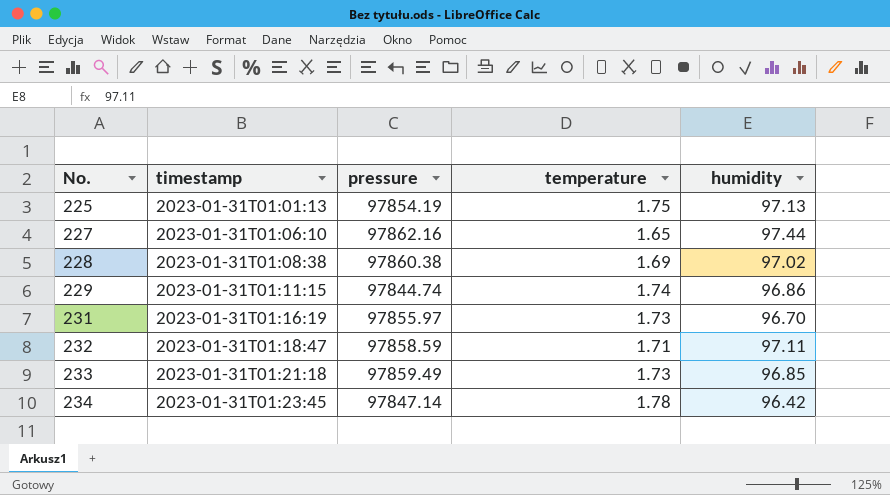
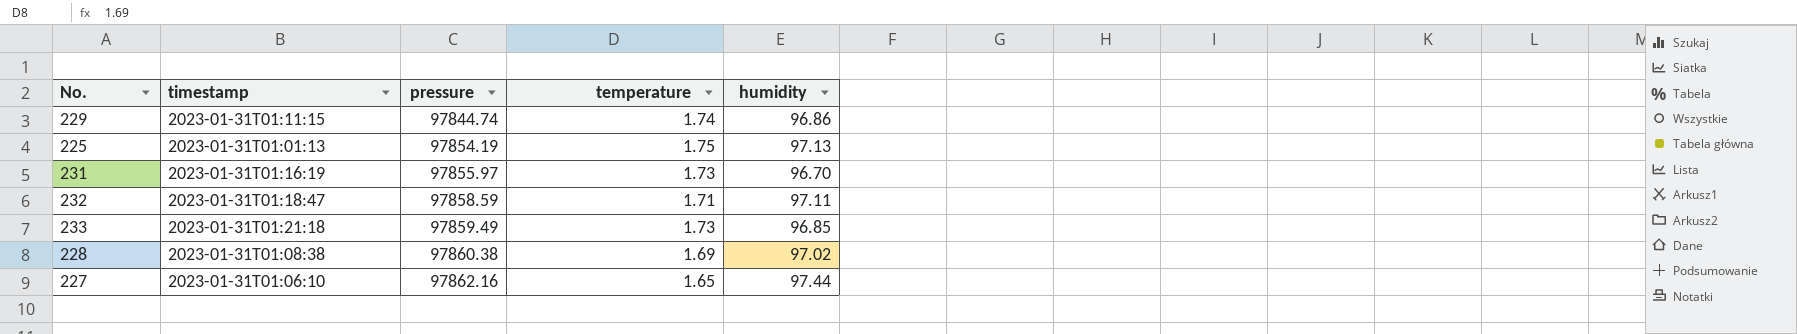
row order: No. ascending -> pressure ascending
row 234: 2023-01-31T01:23:45 | 97847.14 | 1.78 | 96.42 -> none

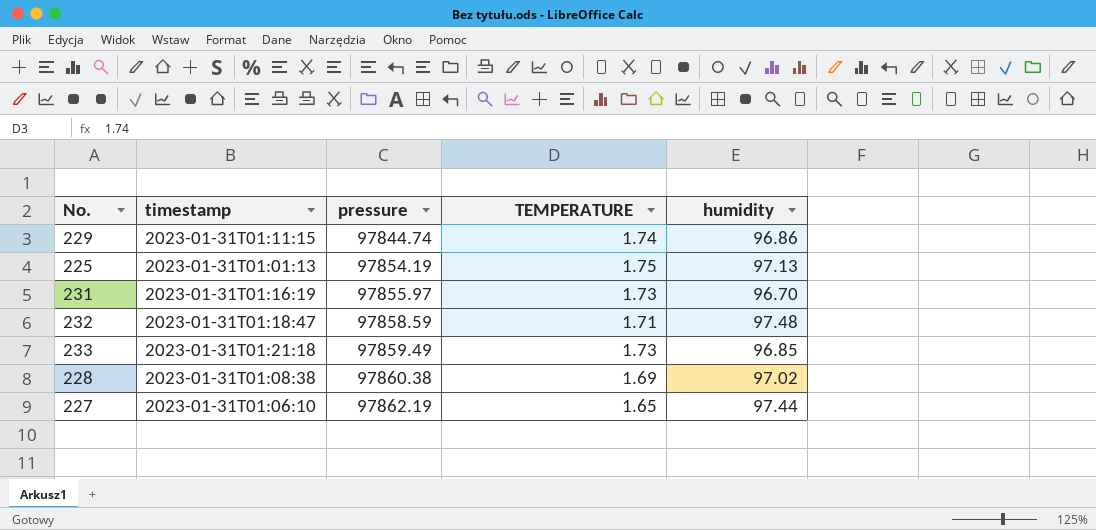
column name: temperature -> TEMPERATURE
232 | humidity: 97.11 -> 97.48
227 | pressure: 97862.16 -> 97862.19

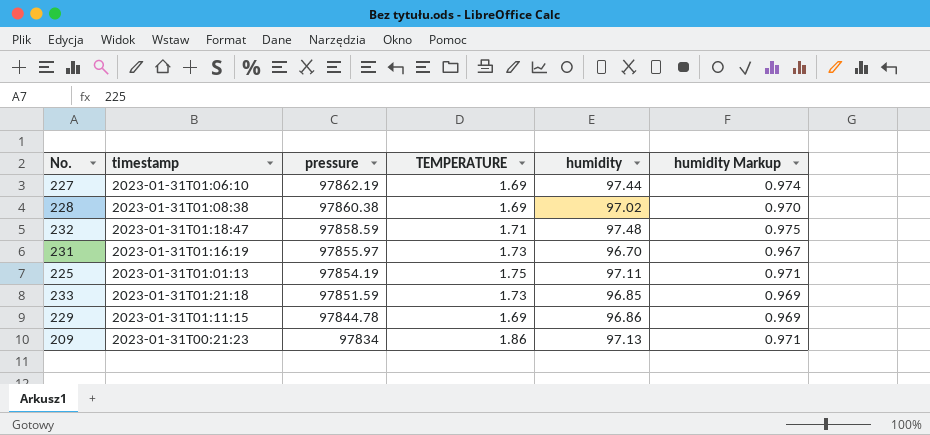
row order: pressure ascending -> pressure descending
column humidity Markup | formula: none -> [humidity] * 0.01
227 | TEMPERATURE: 1.65 -> 1.69
225 | humidity: 97.13 -> 97.11
233 | pressure: 97859.49 -> 97851.59
229 | pressure: 97844.74 -> 97844.78
229 | TEMPERATURE: 1.74 -> 1.69
row 209: none -> 2023-01-31T00:21:23 | 97834 | 1.86 | 97.13 | 0.971

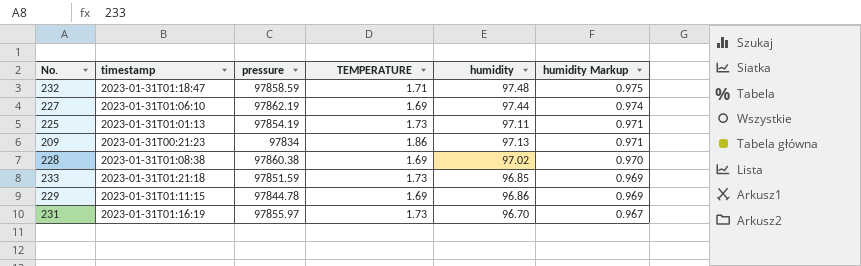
row order: pressure descending -> humidity Markup descending
225 | TEMPERATURE: 1.75 -> 1.73

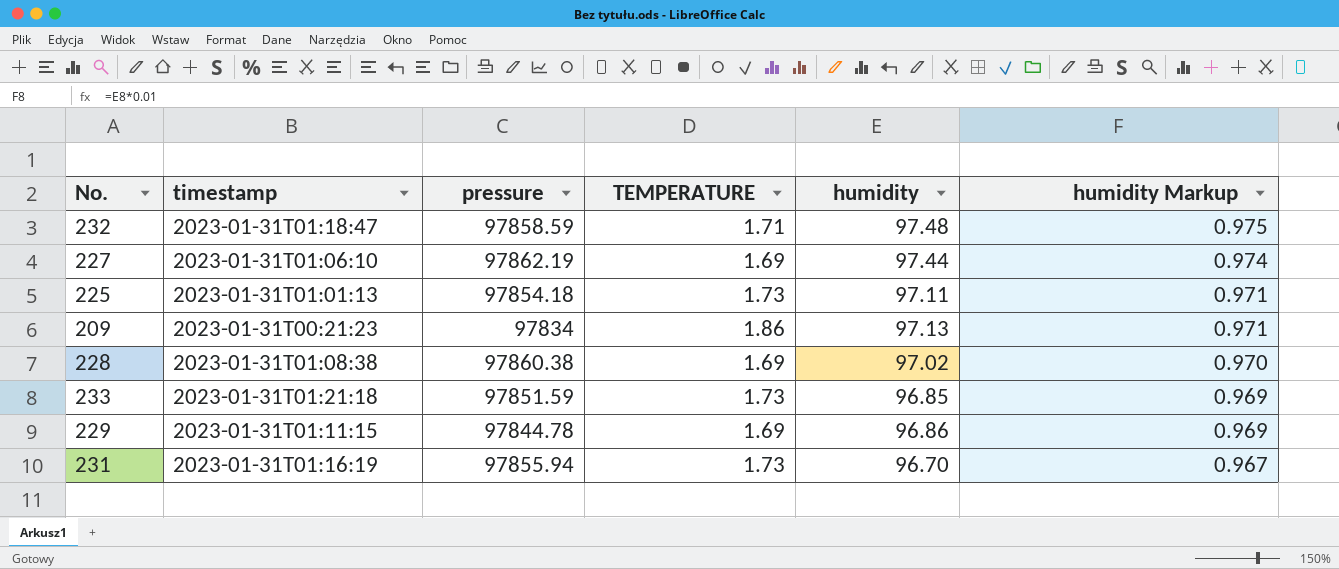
225 | pressure: 97854.19 -> 97854.18
231 | pressure: 97855.97 -> 97855.94

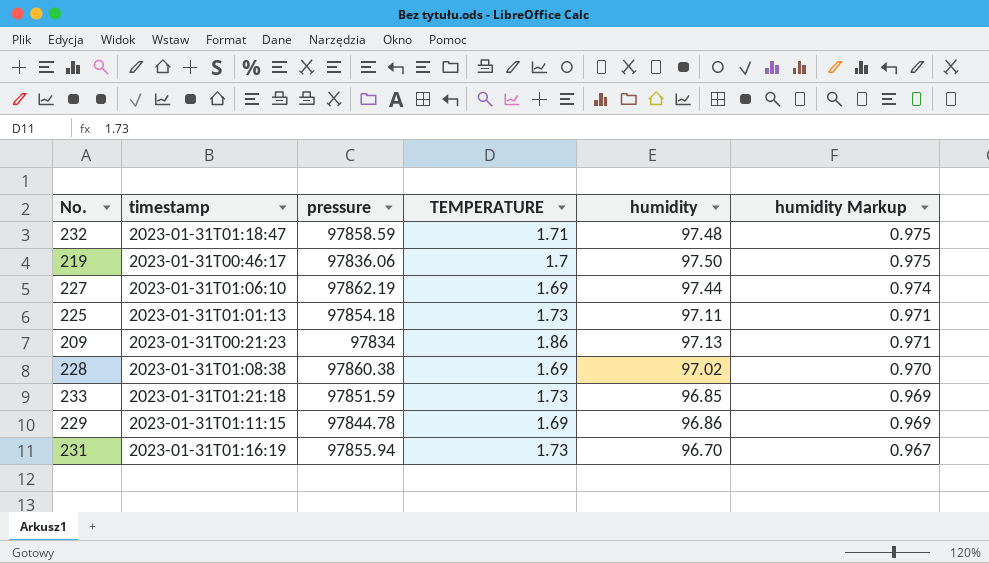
row 219: none -> 2023-01-31T00:46:17 | 97836.06 | 1.7 | 97.50 | 0.975

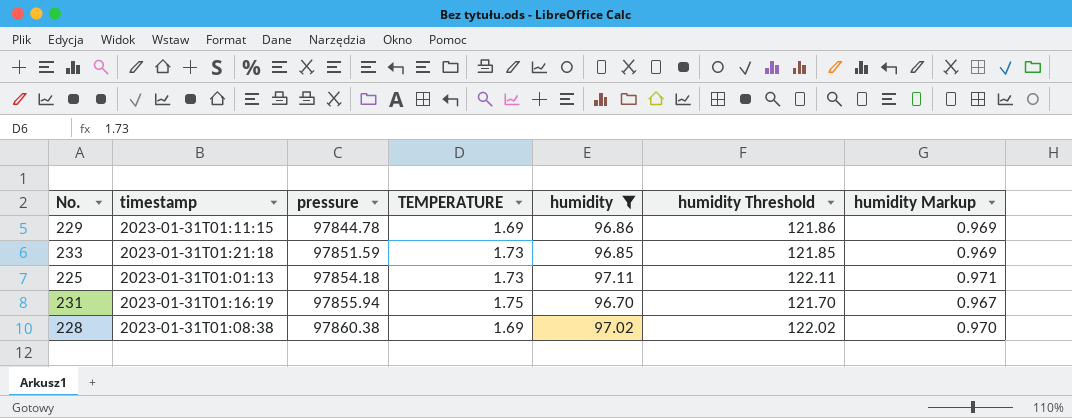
filter: none -> humidity <= 97.11
row order: humidity Markup descending -> pressure ascending
column humidity Threshold | formula: none -> [humidity] + 25
231 | TEMPERATURE: 1.73 -> 1.75

